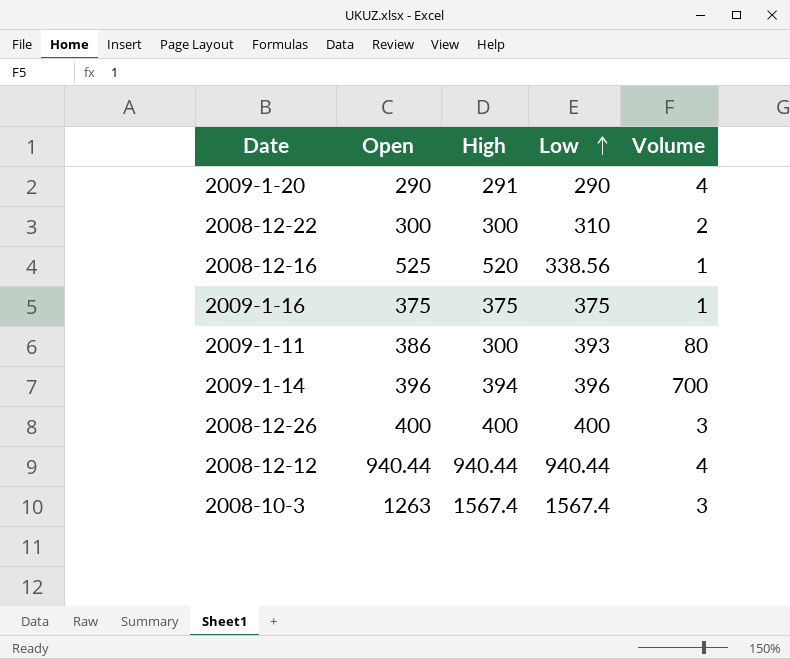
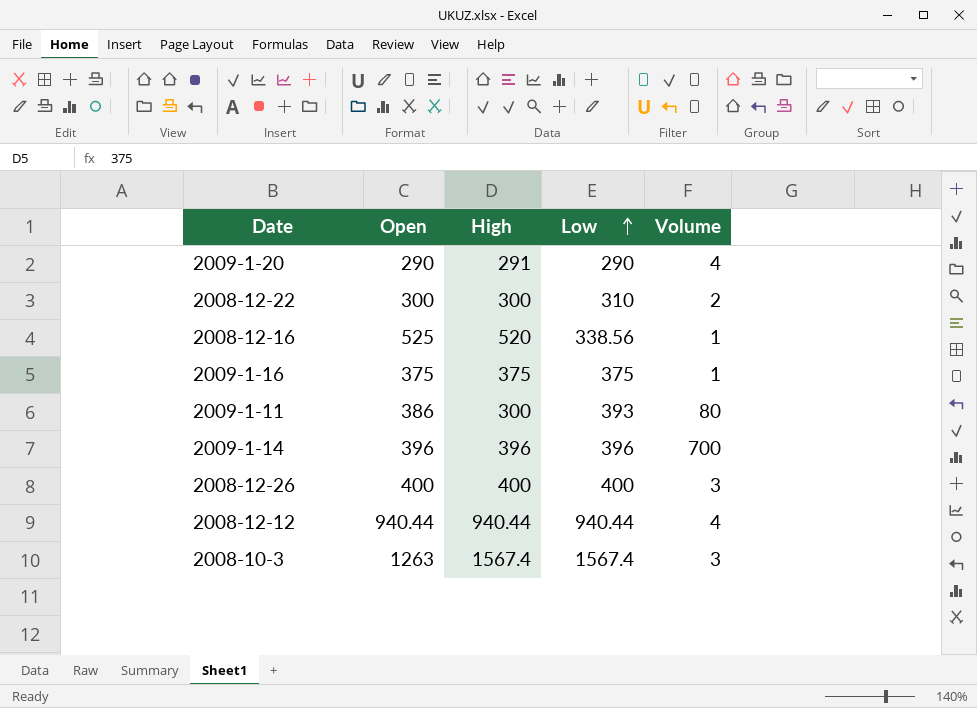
2009-1-14 | High: 394 -> 396

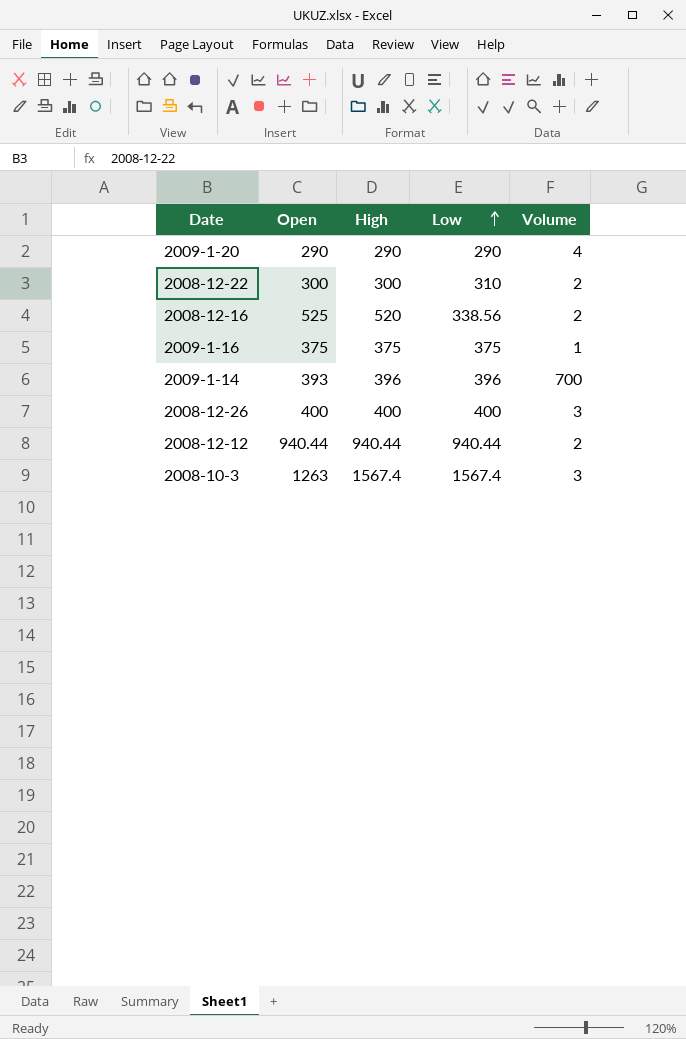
row 2009-1-11: 386 | 300 | 393 | 80 -> none
2009-1-20 | High: 291 -> 290
2008-12-16 | Volume: 1 -> 2
2009-1-14 | Open: 396 -> 393
2008-12-12 | Volume: 4 -> 2

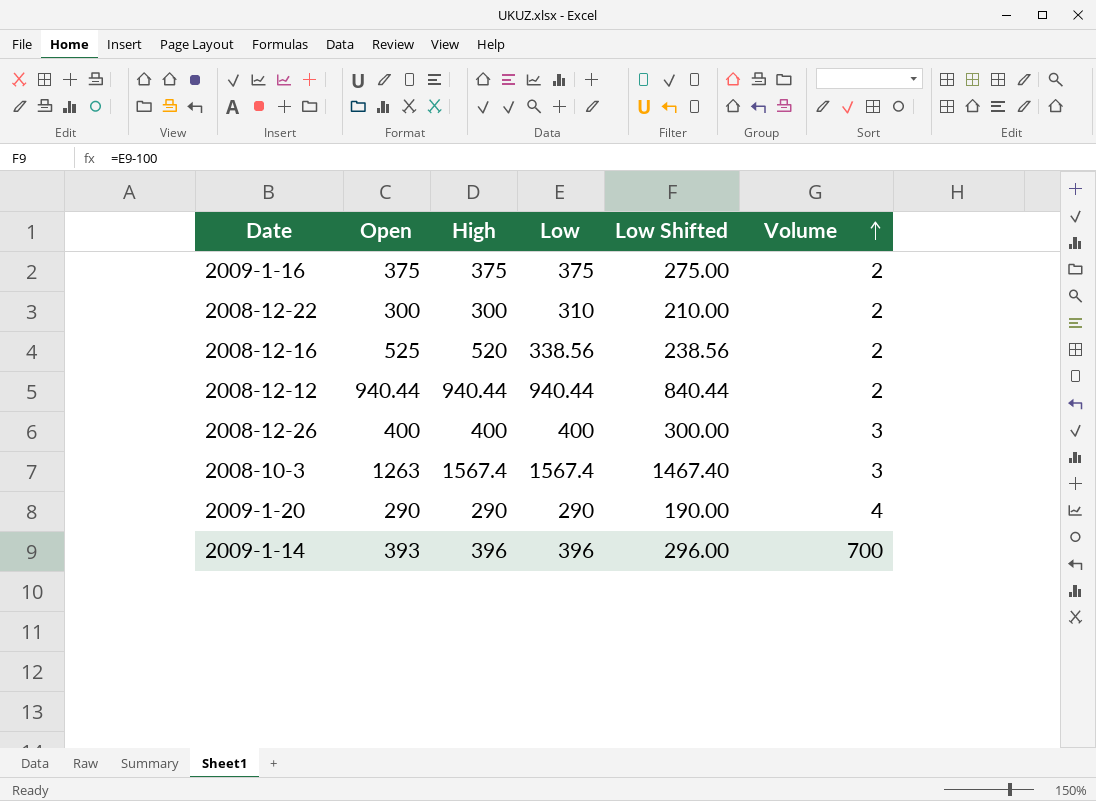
row order: Low ascending -> Volume ascending
column Low Shifted | formula: none -> [Low] - 100
2009-1-16 | Volume: 1 -> 2

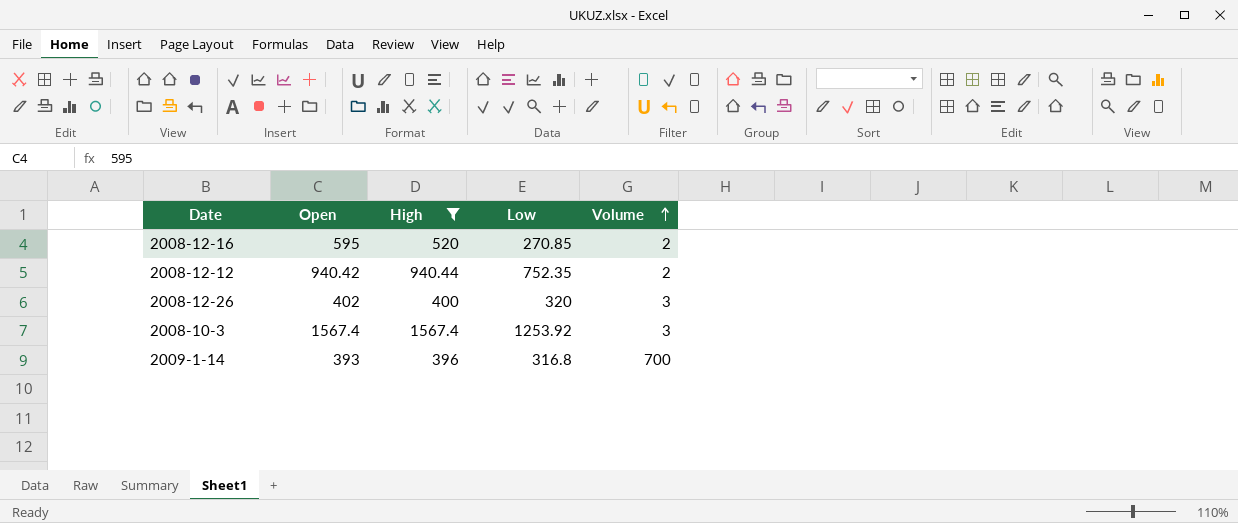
filter: none -> High >= 396
column Low Shifted | formula: [Low] - 100 -> none
2008-12-16 | Open: 525 -> 595
2008-12-16 | Low: 338.56 -> 270.85
2008-12-12 | Open: 940.44 -> 940.42
2008-12-12 | Low: 940.44 -> 752.35
2008-12-26 | Open: 400 -> 402
2008-12-26 | Low: 400 -> 320
2008-10-3 | Open: 1263 -> 1567.4
2008-10-3 | Low: 1567.4 -> 1253.92
2009-1-14 | Low: 396 -> 316.8

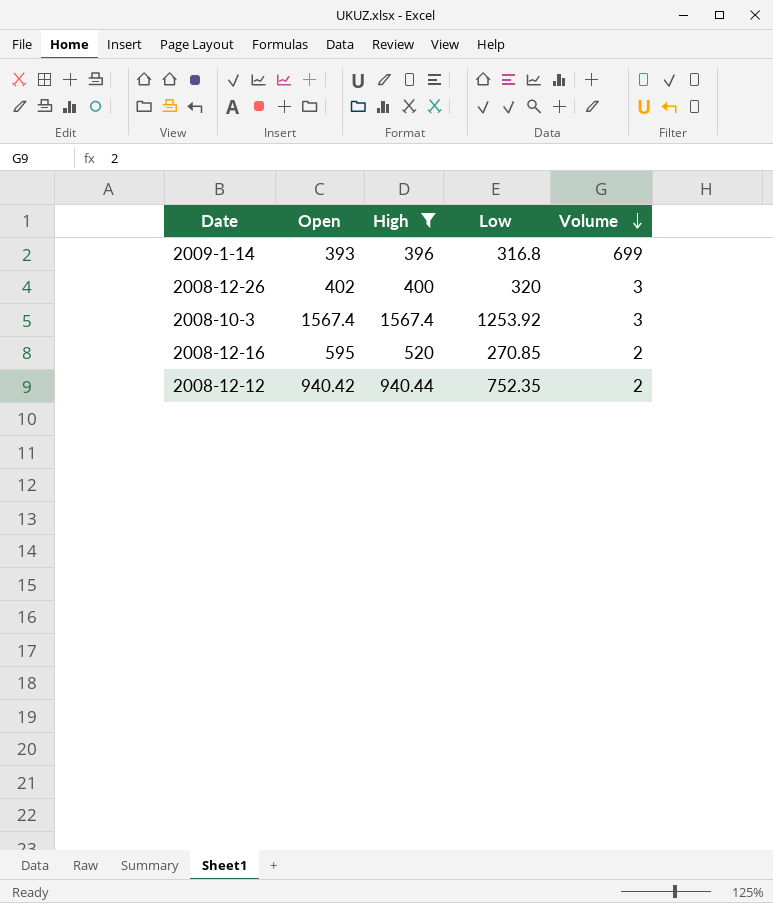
row order: Volume ascending -> Volume descending
2009-1-14 | Volume: 700 -> 699

